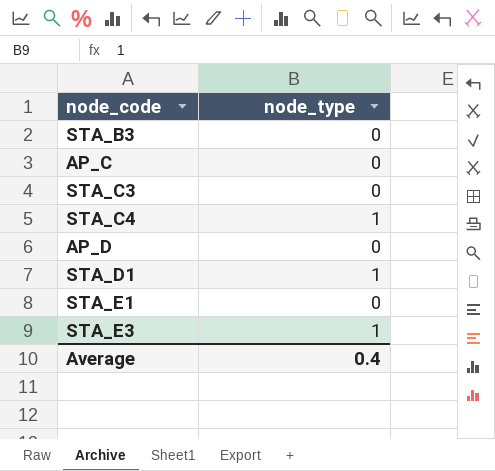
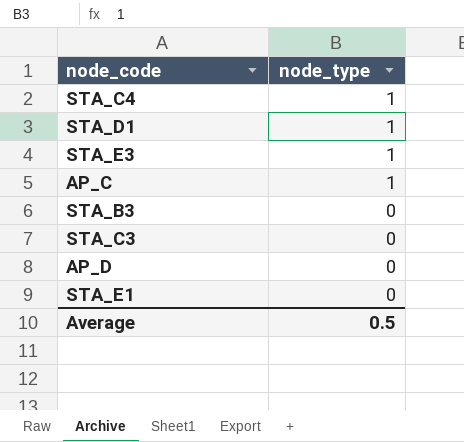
row order: none -> node_type descending
AP_C | node_type: 0 -> 1
Average | node_type: 0.4 -> 0.5

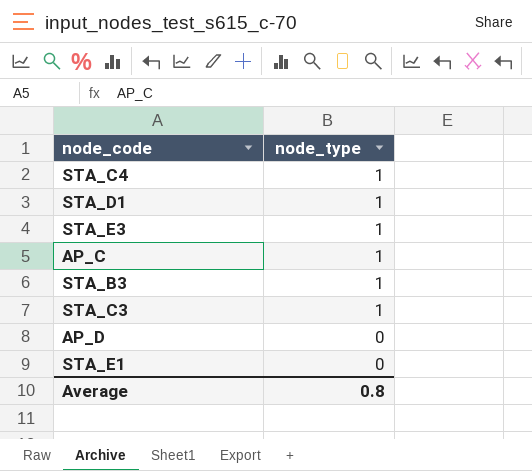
STA_B3 | node_type: 0 -> 1
STA_C3 | node_type: 0 -> 1
Average | node_type: 0.5 -> 0.8

